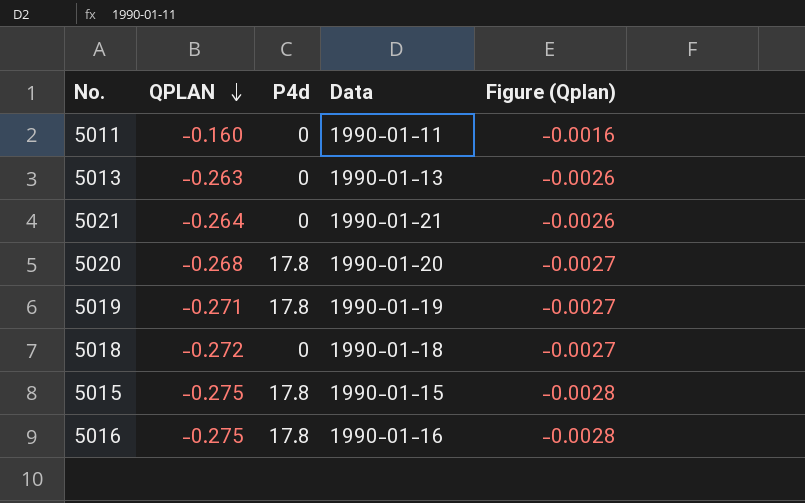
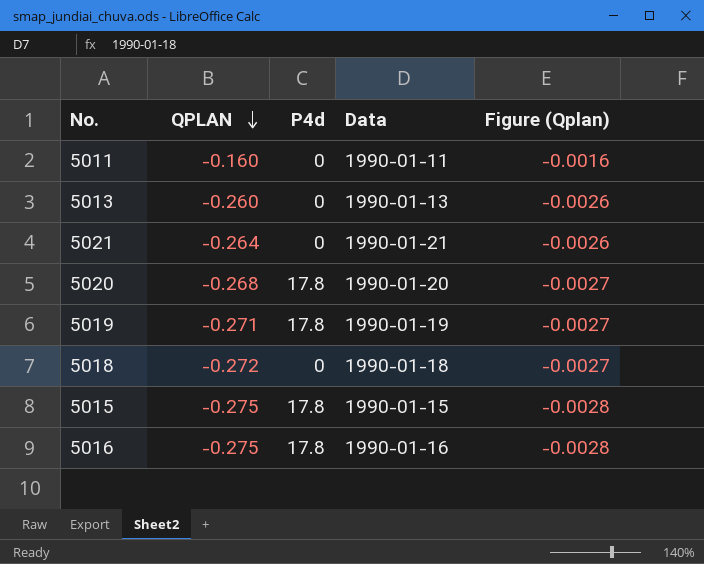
5013 | QPLAN: -0.263 -> -0.260

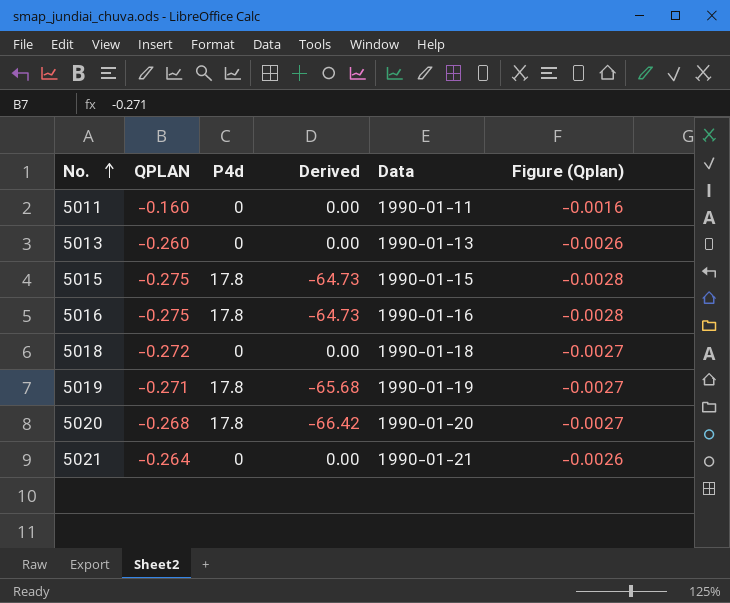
row order: QPLAN descending -> No. ascending
column Derived | formula: none -> [P4d] / [QPLAN]

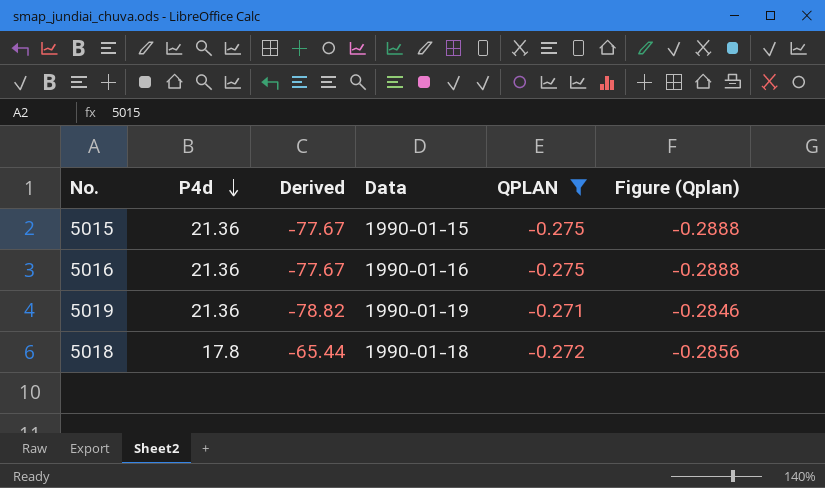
filter: none -> QPLAN <= -0.271
row order: No. ascending -> P4d descending
column QPLAN | position: 2 -> 5
column Figure (Qplan) | formula: [QPLAN] * 0.01 -> [QPLAN] * 1.05
5015 | P4d: 17.8 -> 21.36
5015 | Derived: -64.73 -> -77.67
5016 | P4d: 17.8 -> 21.36
5016 | Derived: -64.73 -> -77.67
5019 | P4d: 17.8 -> 21.36
5019 | Derived: -65.68 -> -78.82
5018 | P4d: 0 -> 17.8
5018 | Derived: 0.00 -> -65.44

